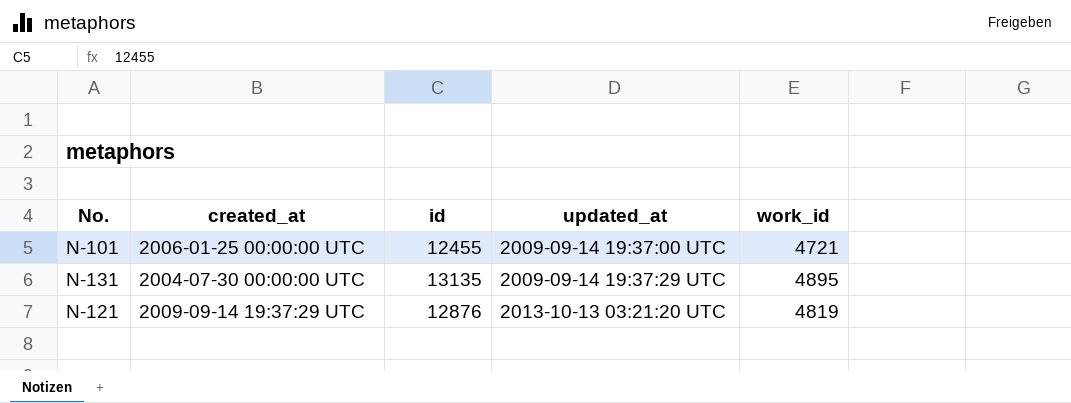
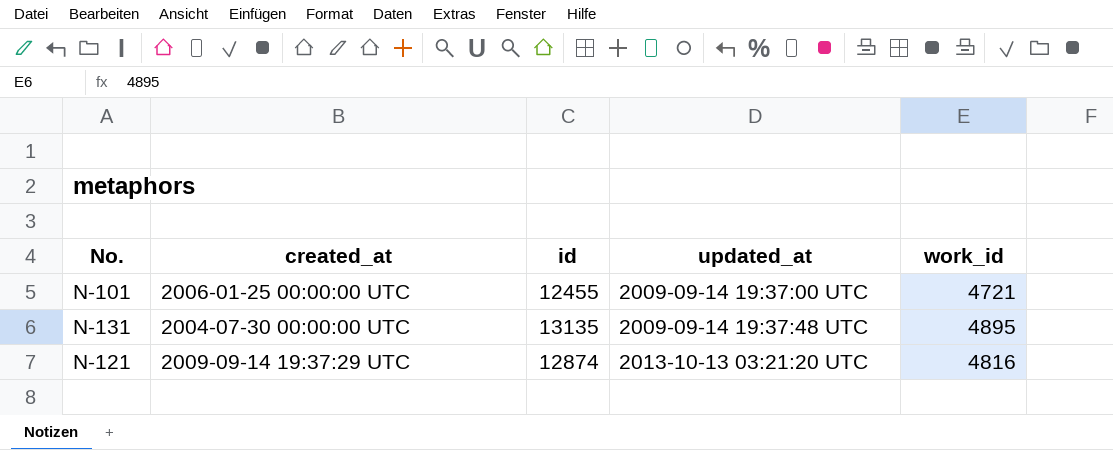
N-131 | updated_at: 2009-09-14 19:37:29 UTC -> 2009-09-14 19:37:48 UTC
N-121 | id: 12876 -> 12874
N-121 | work_id: 4819 -> 4816

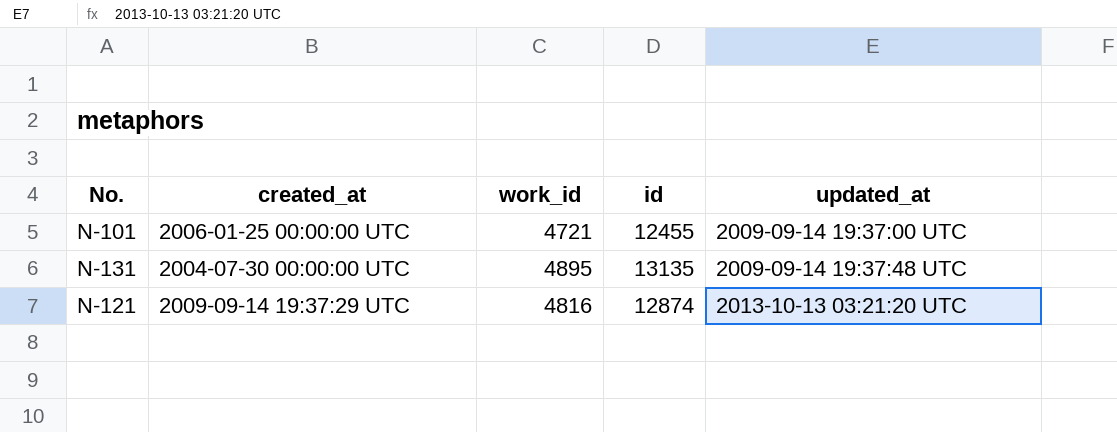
column work_id | position: 5 -> 3

